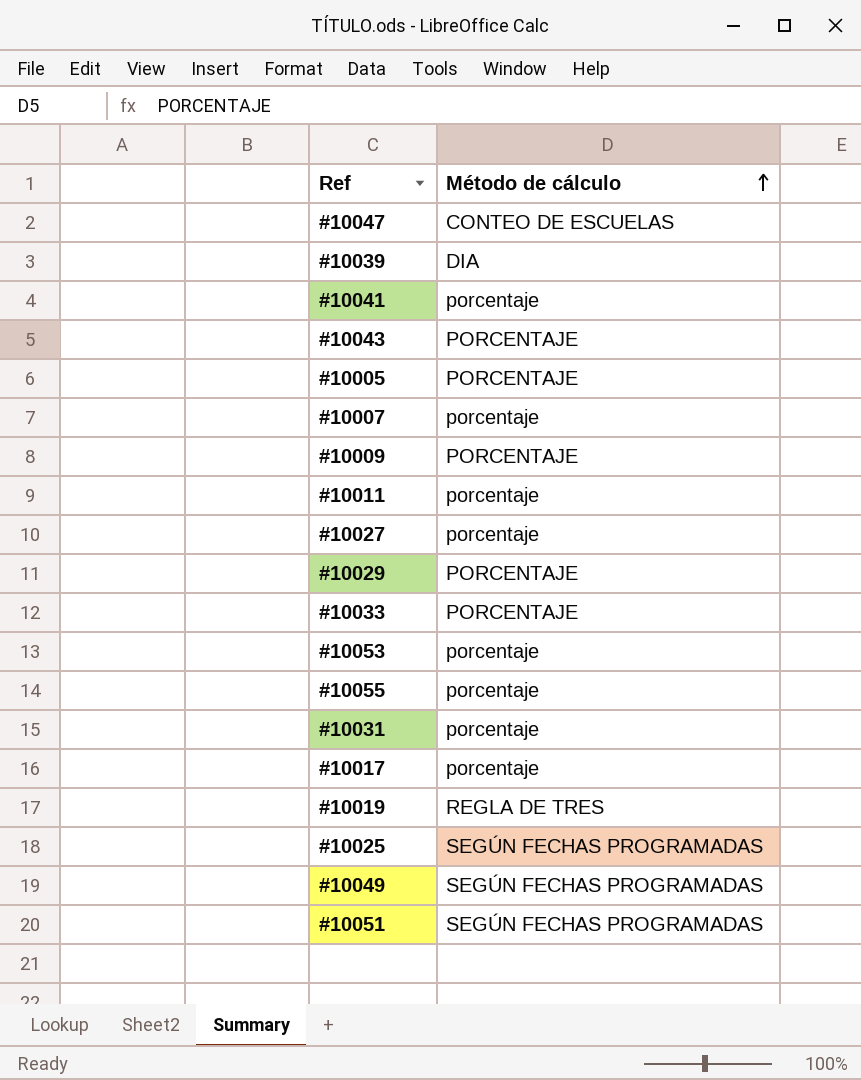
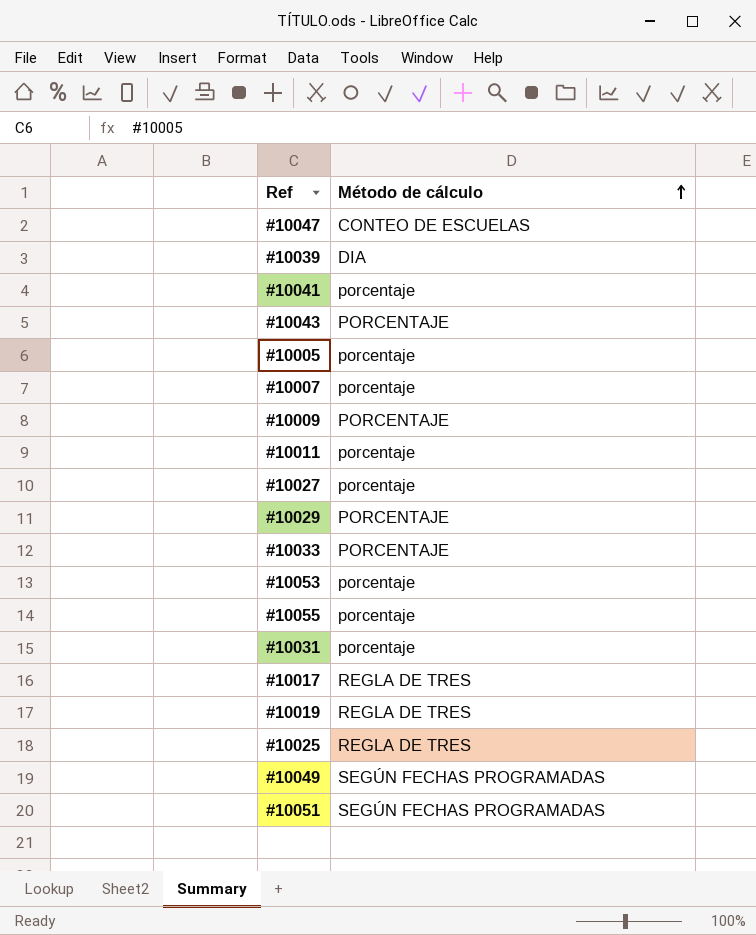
#10005 | Método de cálculo: PORCENTAJE -> porcentaje
#10017 | Método de cálculo: porcentaje -> REGLA DE TRES
#10025 | Método de cálculo: SEGÚN FECHAS PROGRAMADAS -> REGLA DE TRES

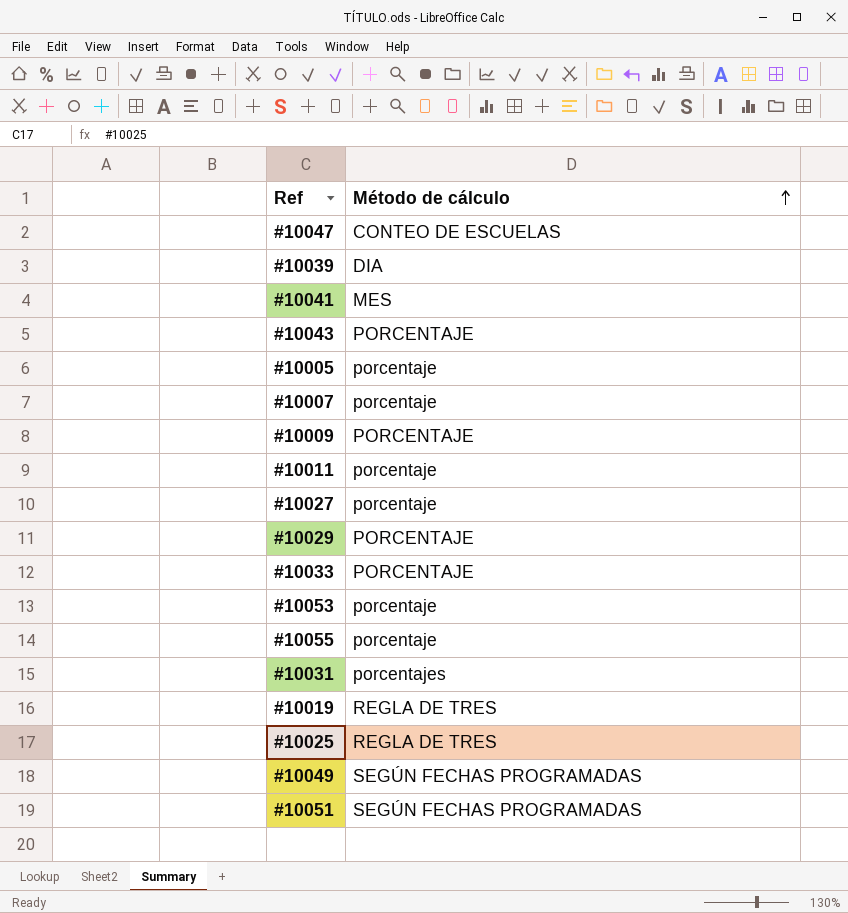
row #10017: REGLA DE TRES -> none
#10041 | Método de cálculo: porcentaje -> MES
#10031 | Método de cálculo: porcentaje -> porcentajes

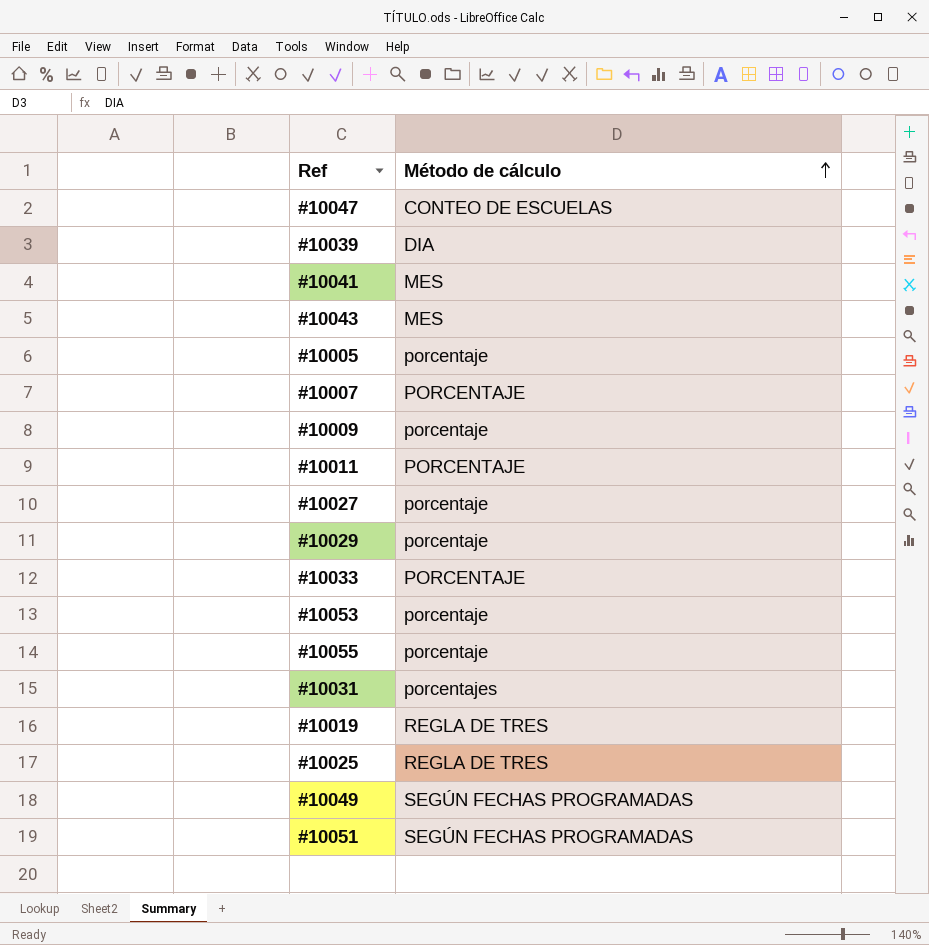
#10043 | Método de cálculo: PORCENTAJE -> MES
#10007 | Método de cálculo: porcentaje -> PORCENTAJE
#10009 | Método de cálculo: PORCENTAJE -> porcentaje
#10011 | Método de cálculo: porcentaje -> PORCENTAJE
#10029 | Método de cálculo: PORCENTAJE -> porcentaje

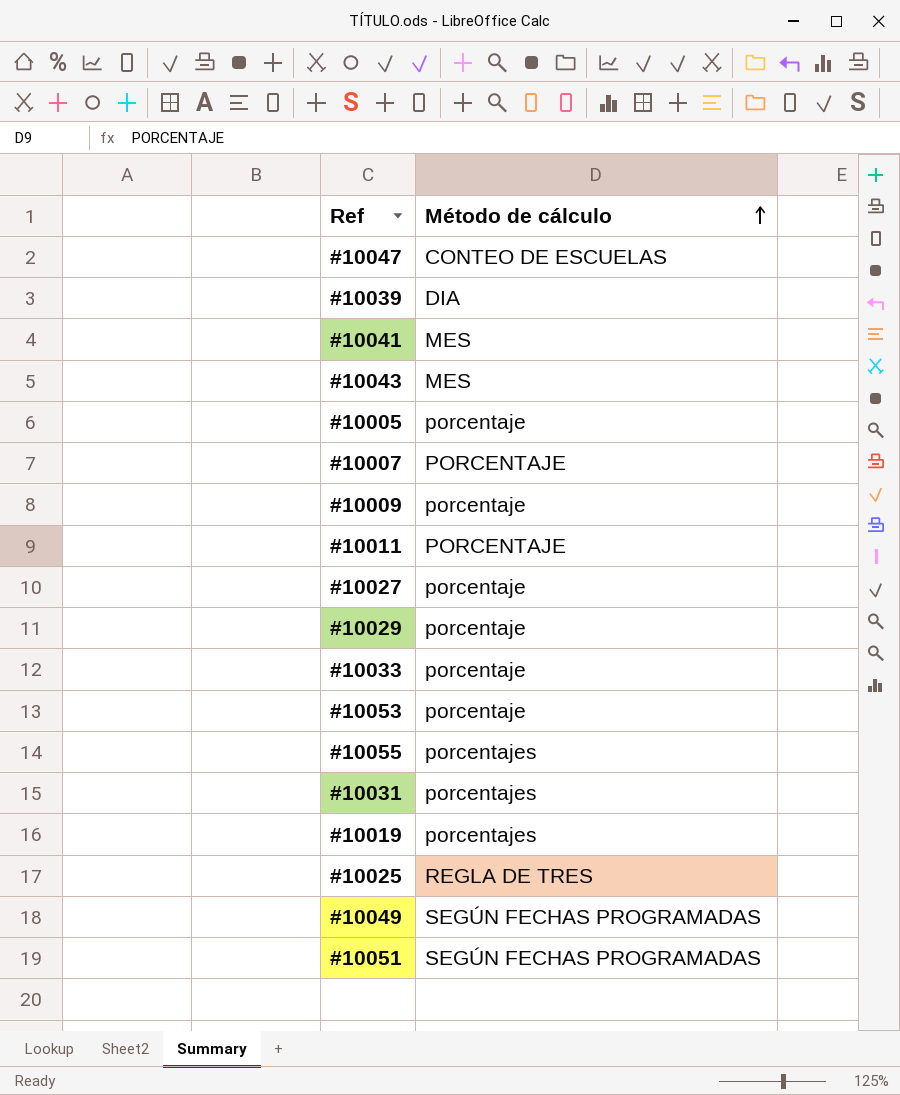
#10033 | Método de cálculo: PORCENTAJE -> porcentaje
#10055 | Método de cálculo: porcentaje -> porcentajes
#10019 | Método de cálculo: REGLA DE TRES -> porcentajes

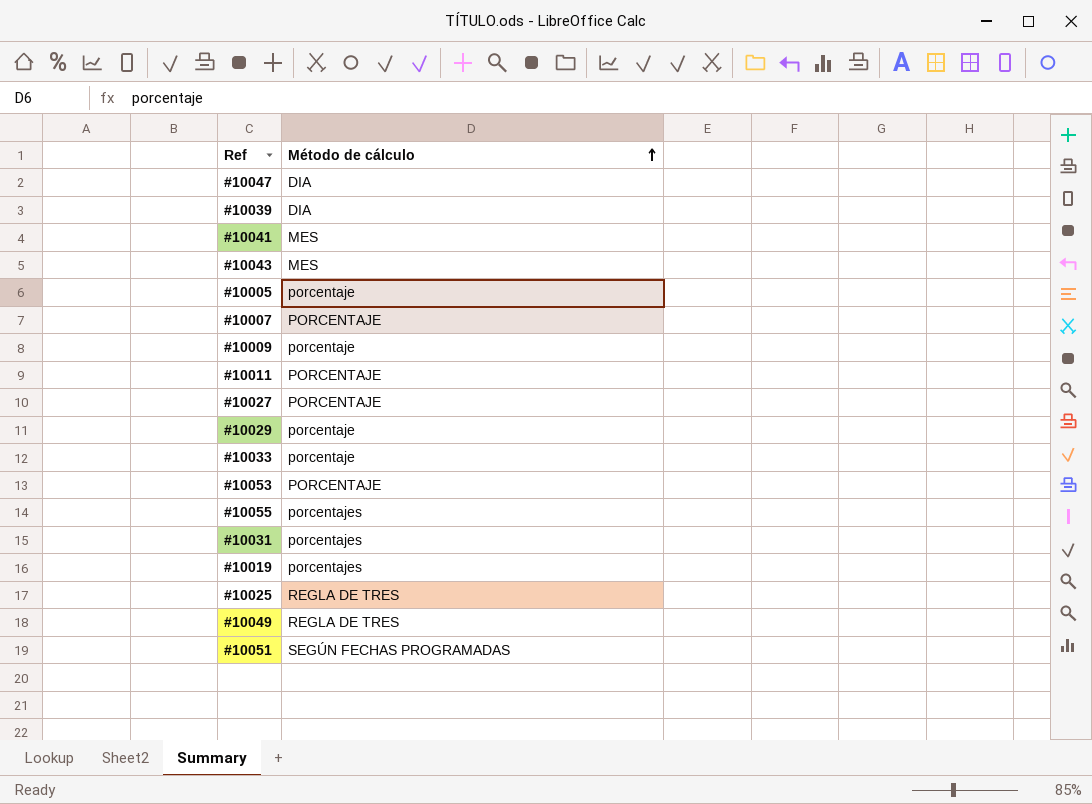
#10047 | Método de cálculo: CONTEO DE ESCUELAS -> DIA
#10027 | Método de cálculo: porcentaje -> PORCENTAJE
#10053 | Método de cálculo: porcentaje -> PORCENTAJE
#10049 | Método de cálculo: SEGÚN FECHAS PROGRAMADAS -> REGLA DE TRES

